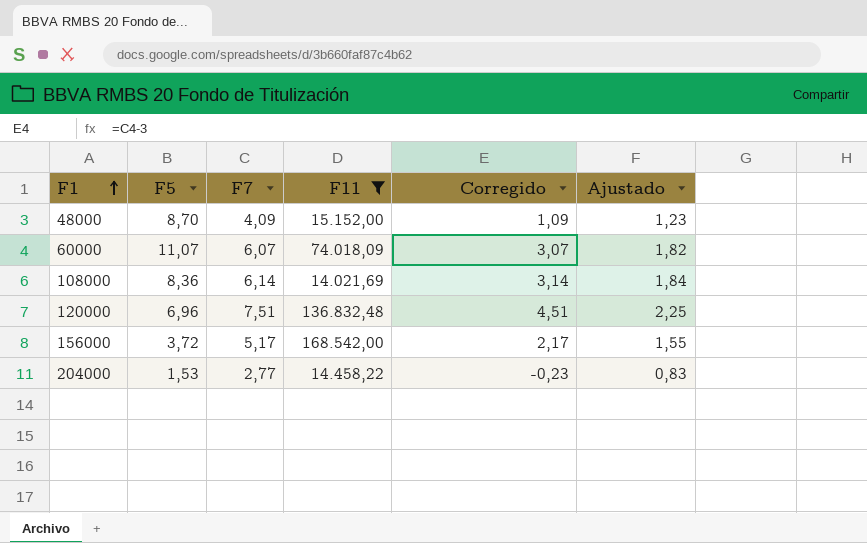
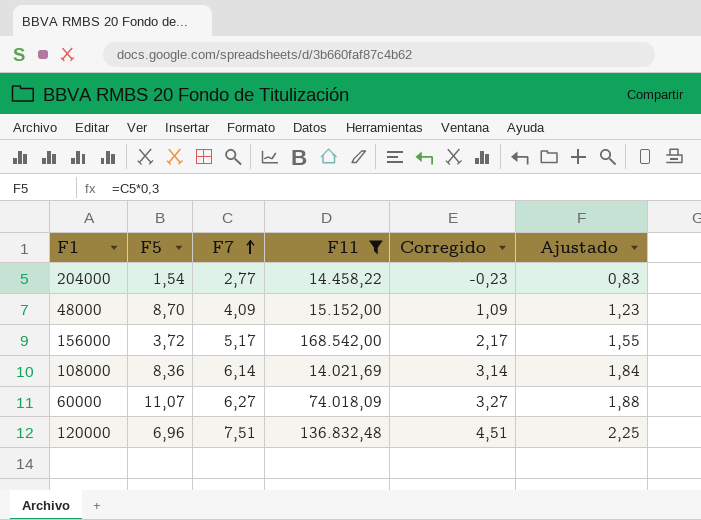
row order: F1 ascending -> F7 ascending
204000 | F5: 1,53 -> 1,54
60000 | F7: 6,07 -> 6,27
60000 | Corregido: 3,07 -> 3,27
60000 | Ajustado: 1,82 -> 1,88

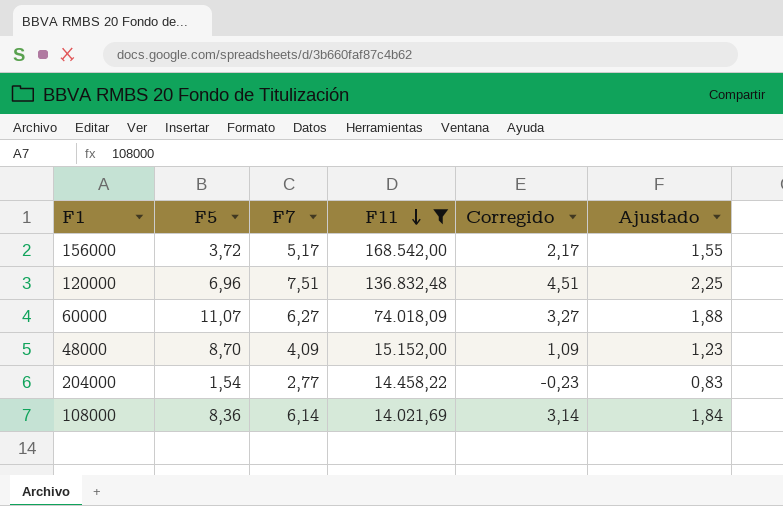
row order: F7 ascending -> F11 descending

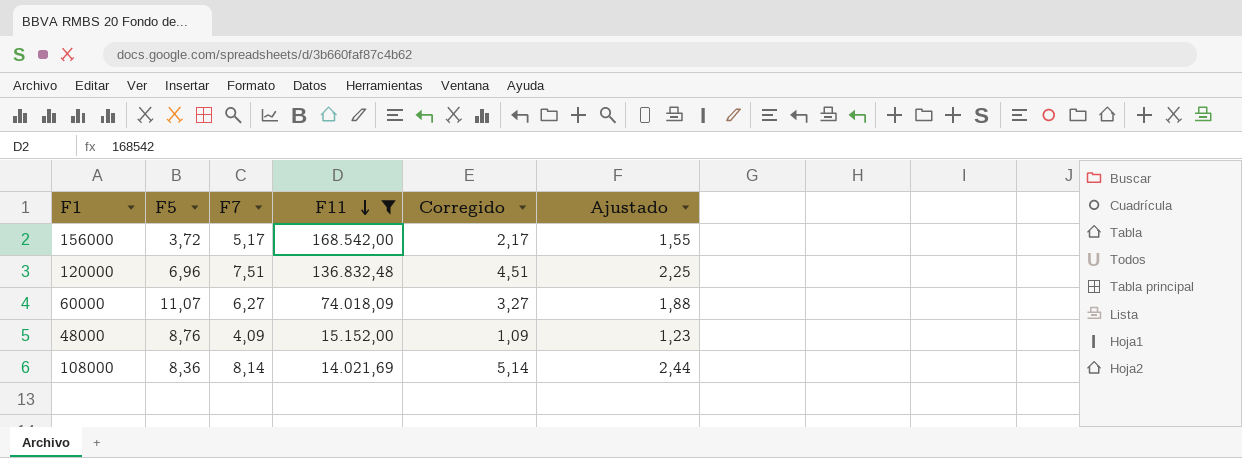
row 204000: 1,54 | 2,77 | 14.458,22 | -0,23 | 0,83 -> none
48000 | F5: 8,70 -> 8,76
108000 | F7: 6,14 -> 8,14
108000 | Corregido: 3,14 -> 5,14
108000 | Ajustado: 1,84 -> 2,44

